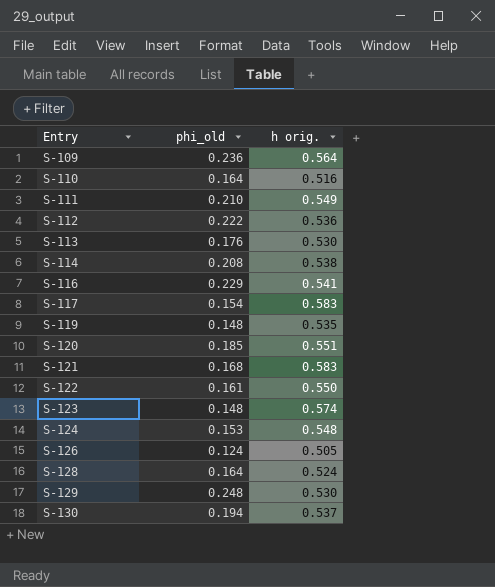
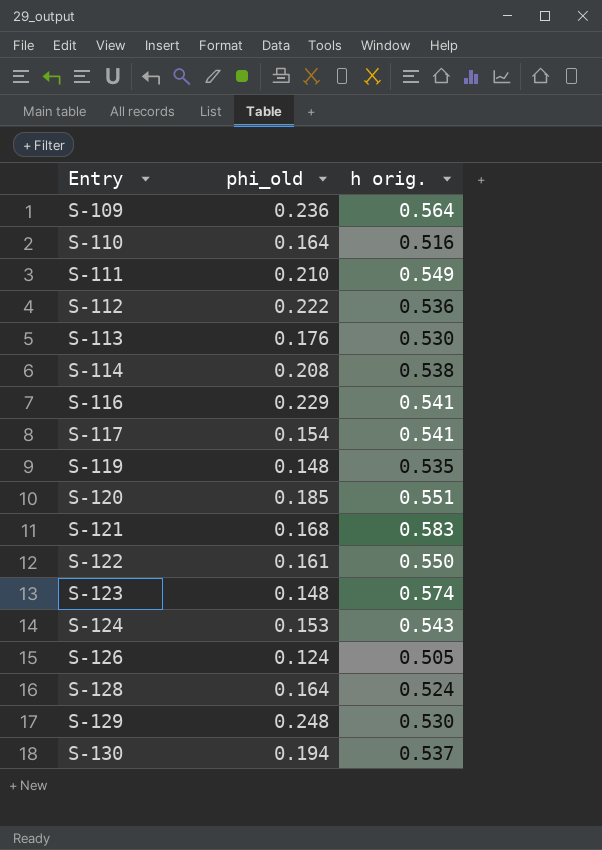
S-117 | h orig.: 0.583 -> 0.541
S-124 | h orig.: 0.548 -> 0.543

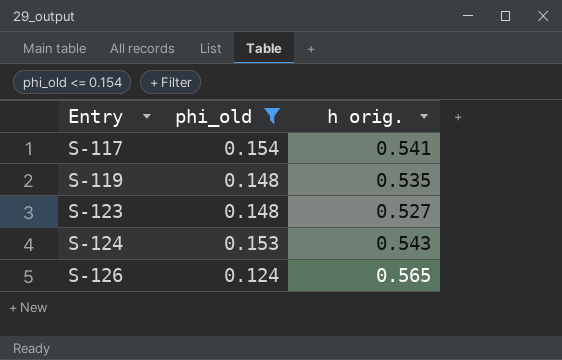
filter: none -> phi_old <= 0.154
S-123 | h orig.: 0.574 -> 0.527
S-126 | h orig.: 0.505 -> 0.565

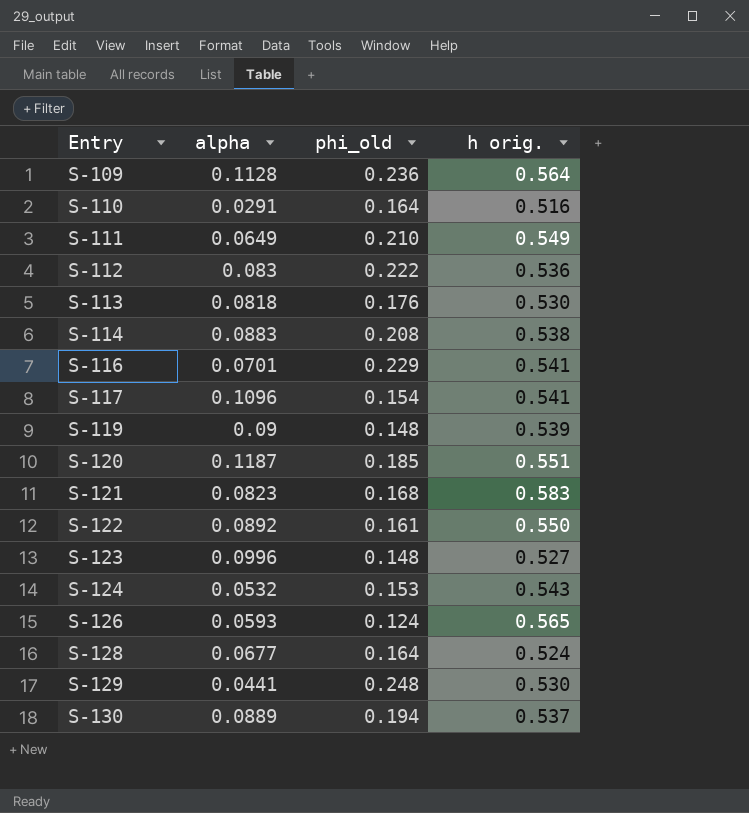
filter: phi_old <= 0.154 -> none
column alpha | position: none -> 2
S-119 | h orig.: 0.535 -> 0.539

